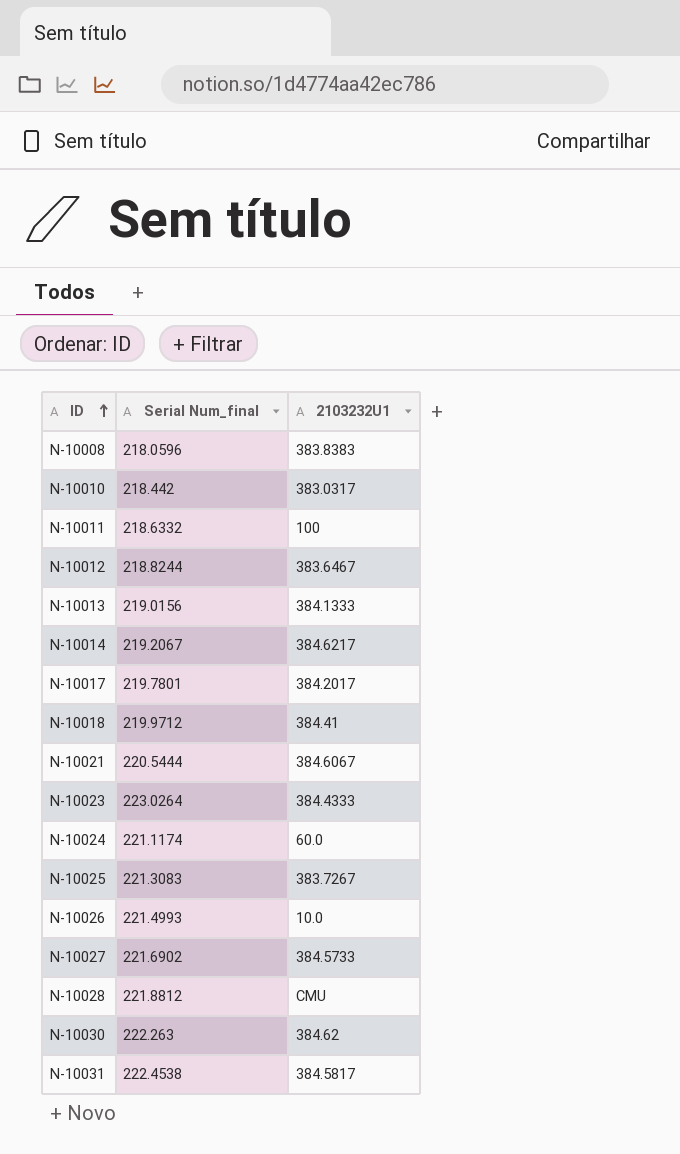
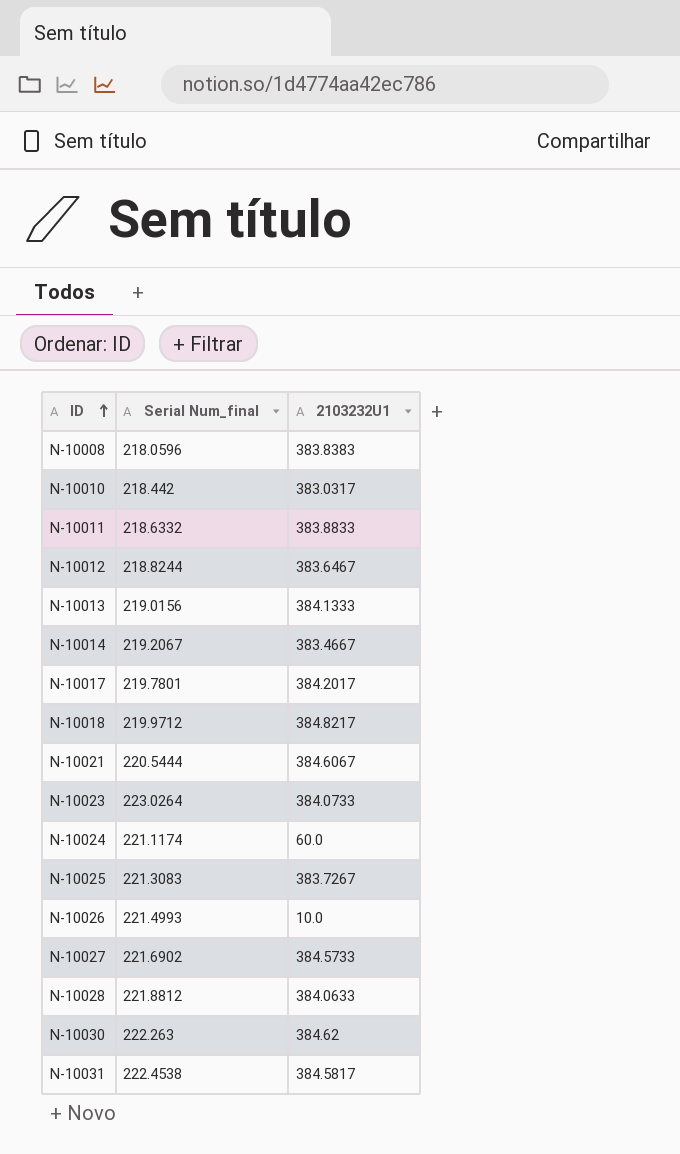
N-10011 | 2103232U1: 100 -> 383.8833
N-10014 | 2103232U1: 384.6217 -> 383.4667
N-10018 | 2103232U1: 384.41 -> 384.8217
N-10023 | 2103232U1: 384.4333 -> 384.0733
N-10028 | 2103232U1: CMU -> 384.0633

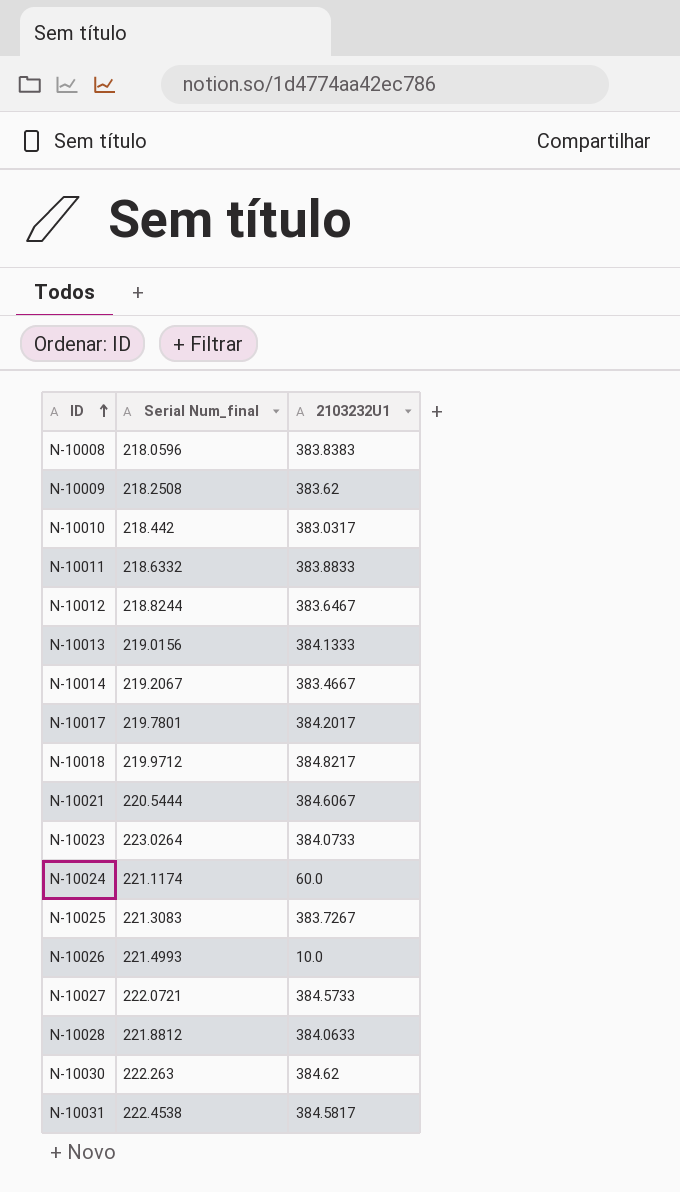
row N-10009: none -> 218.2508 | 383.62
N-10027 | Serial Num_final: 221.6902 -> 222.0721

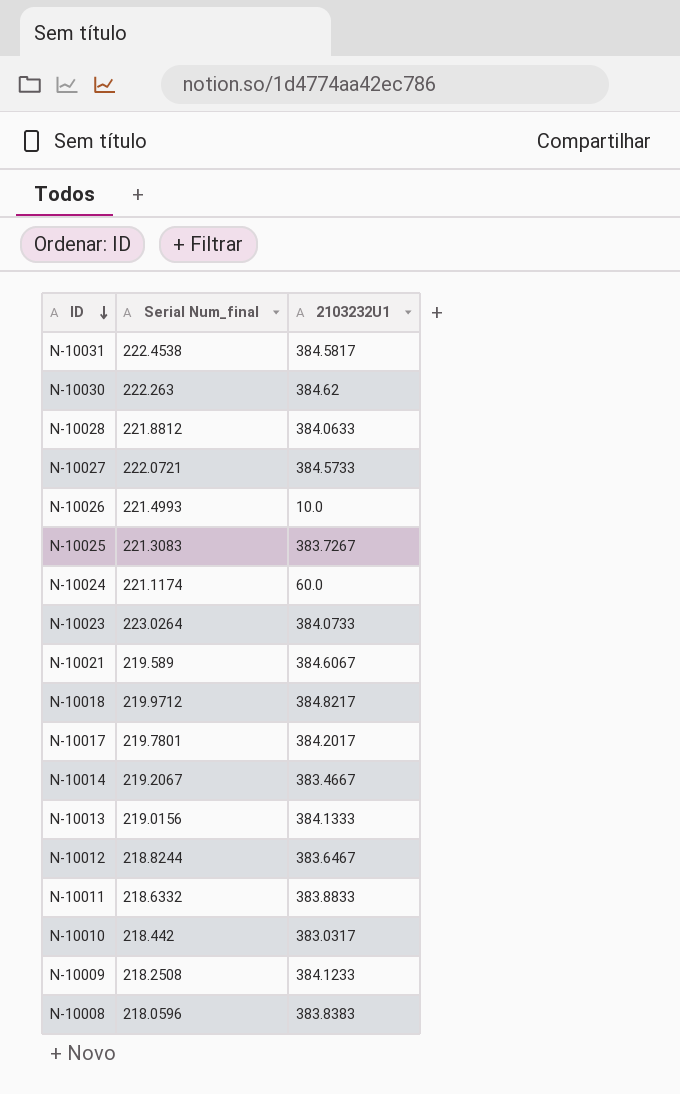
row order: ID ascending -> ID descending
N-10021 | Serial Num_final: 220.5444 -> 219.589
N-10009 | 2103232U1: 383.62 -> 384.1233

